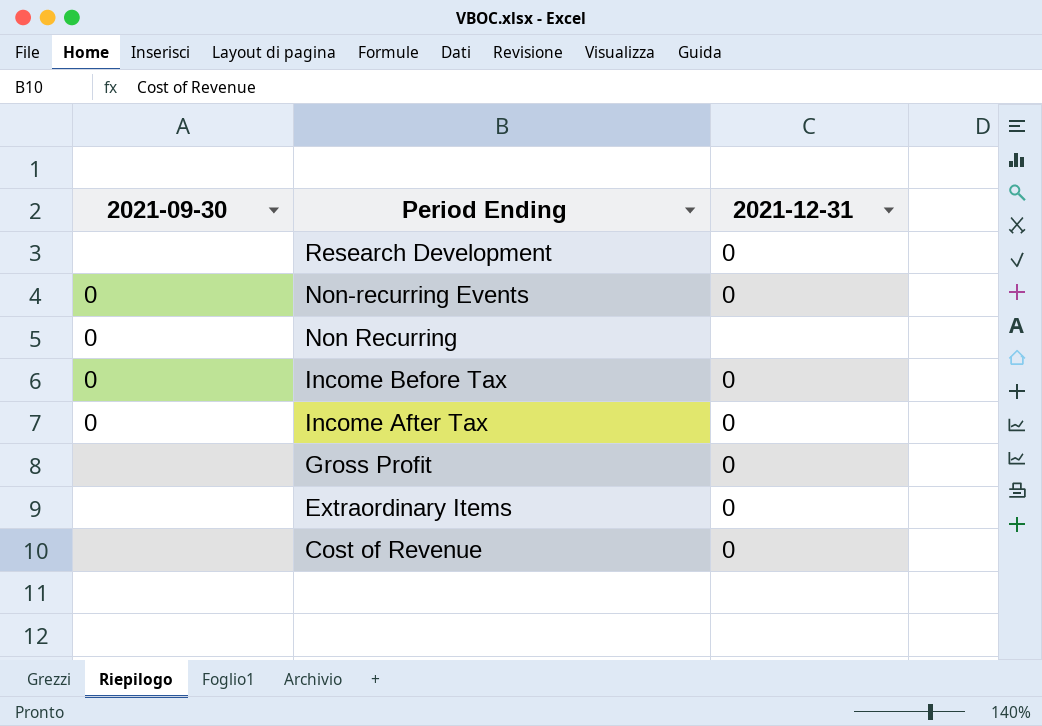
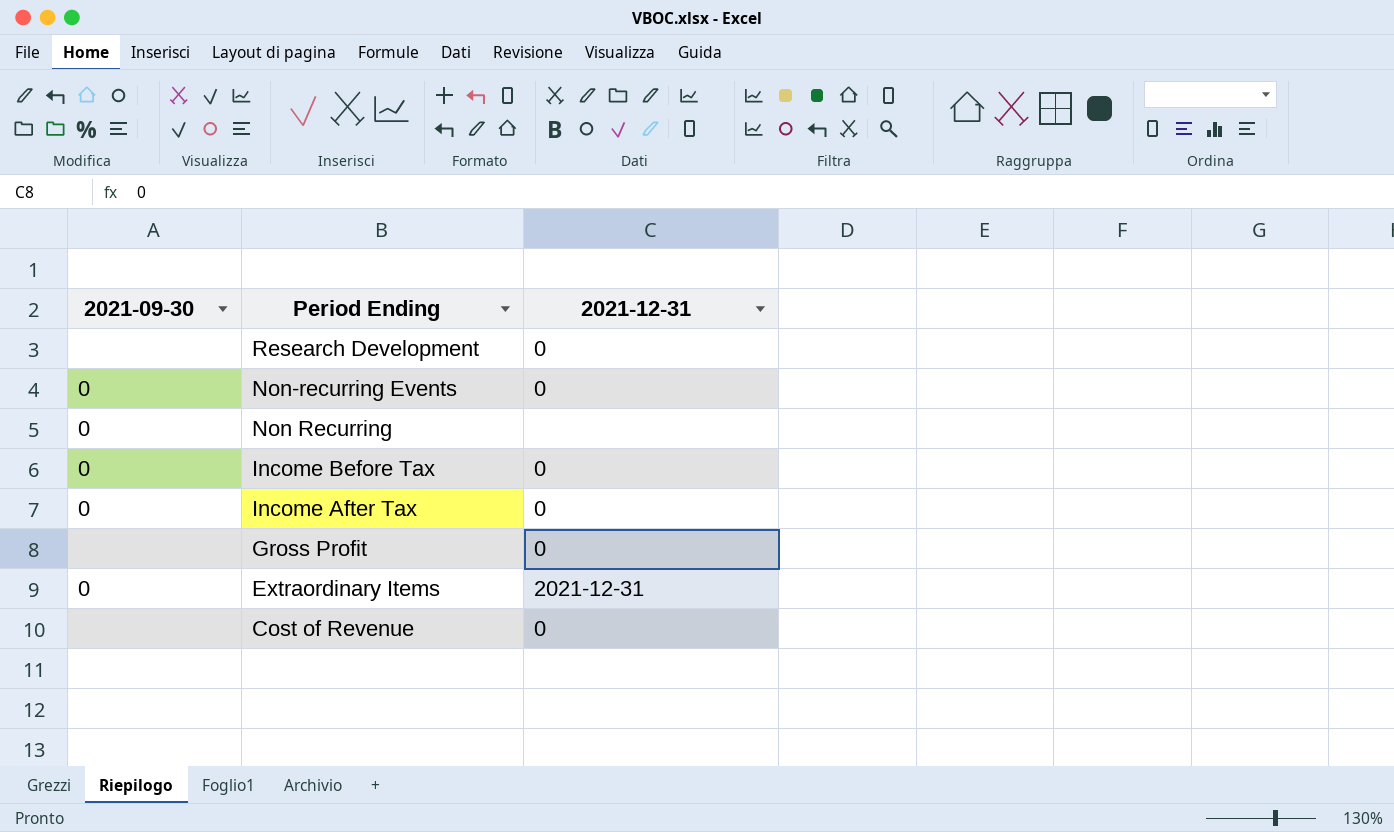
Extraordinary Items | 2021-09-30: none -> 0
Extraordinary Items | 2021-12-31: 0 -> 2021-12-31

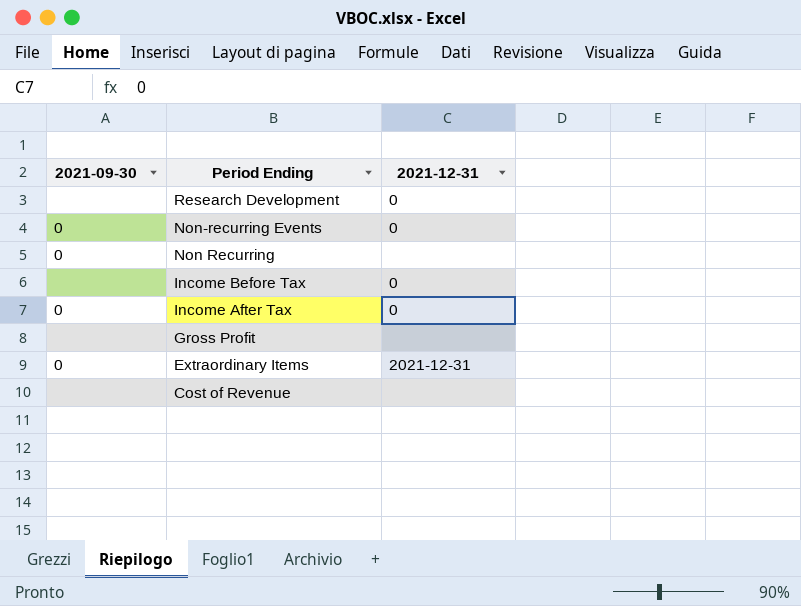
Income Before Tax | 2021-09-30: 0 -> none
Gross Profit | 2021-12-31: 0 -> none
Cost of Revenue | 2021-12-31: 0 -> none

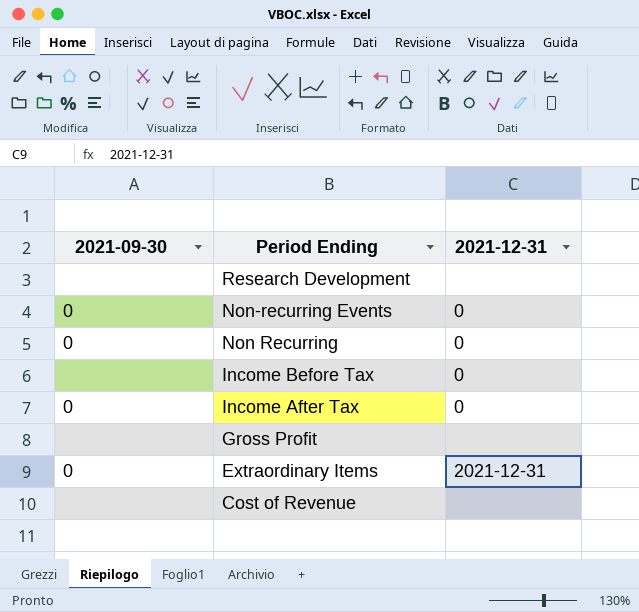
Research Development | 2021-12-31: 0 -> none
Non Recurring | 2021-12-31: none -> 0

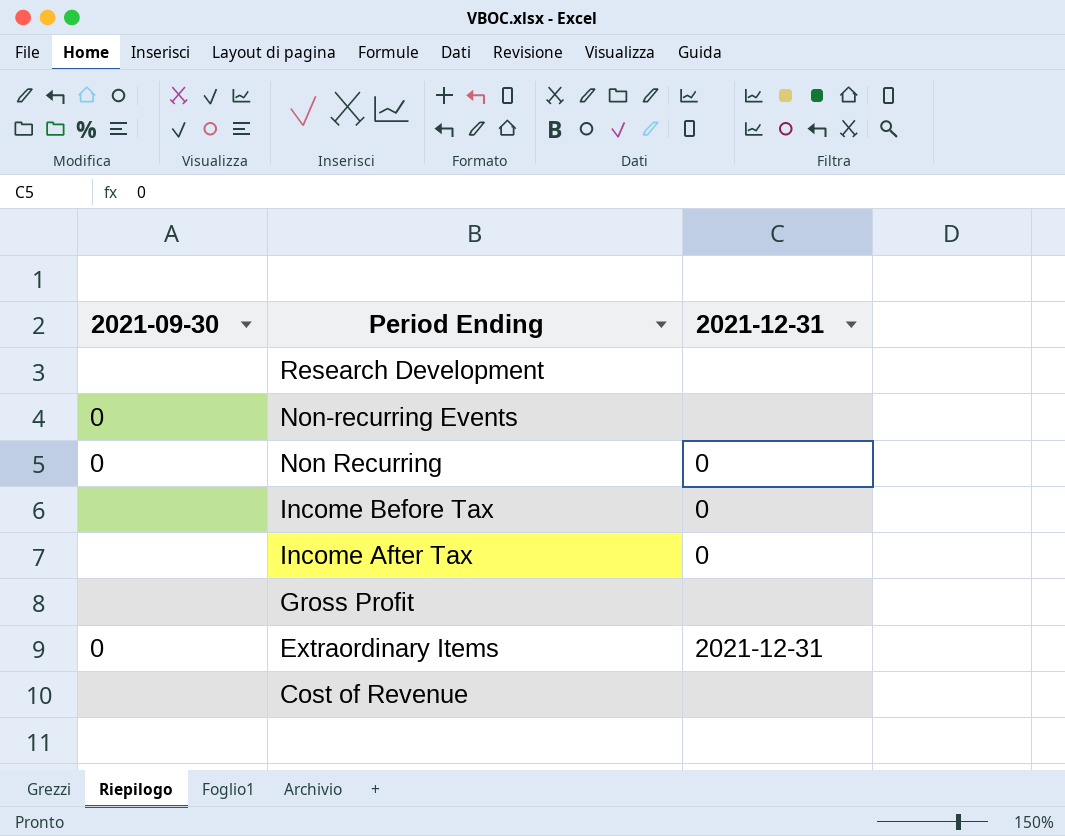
Non-recurring Events | 2021-12-31: 0 -> none
Income After Tax | 2021-09-30: 0 -> none

